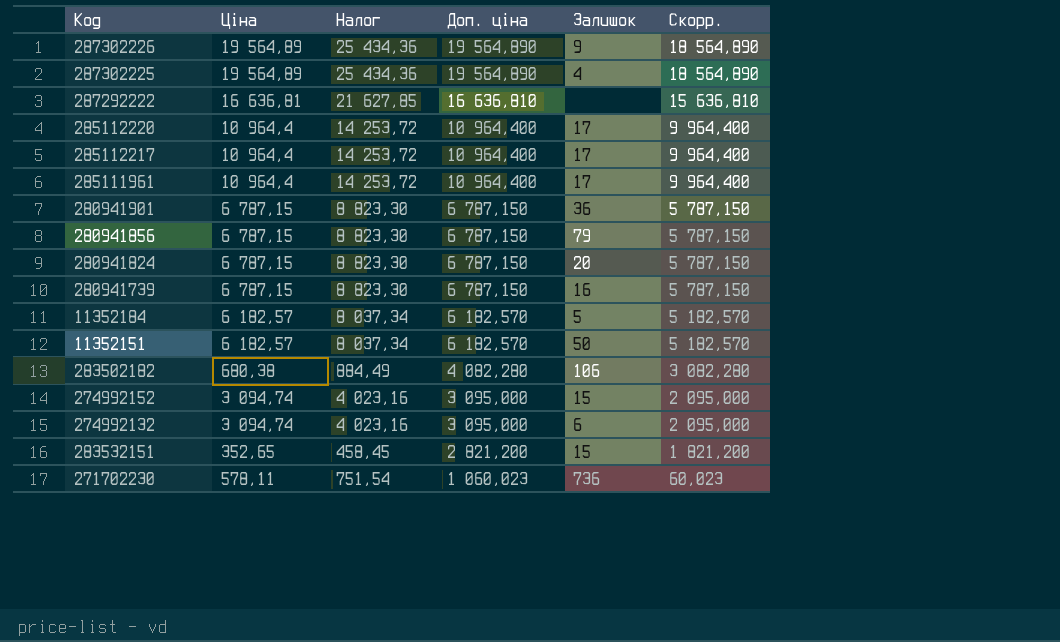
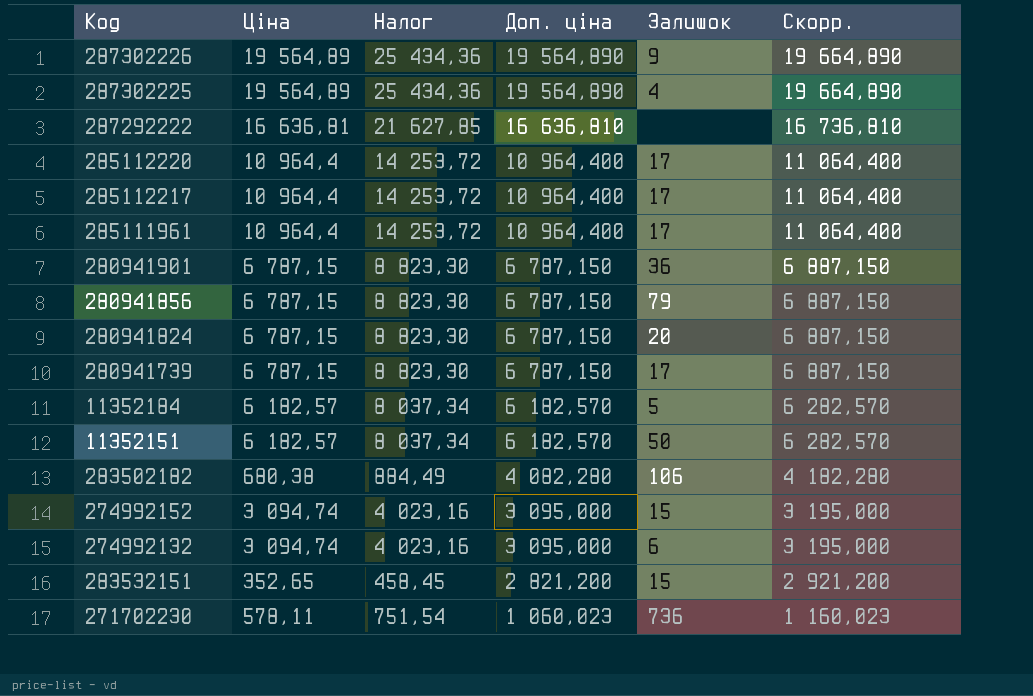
column Скорр. | formula: [Доп. ціна] - 1000 -> [Доп. ціна] + 100
280941739 | Залишок: 16 -> 17

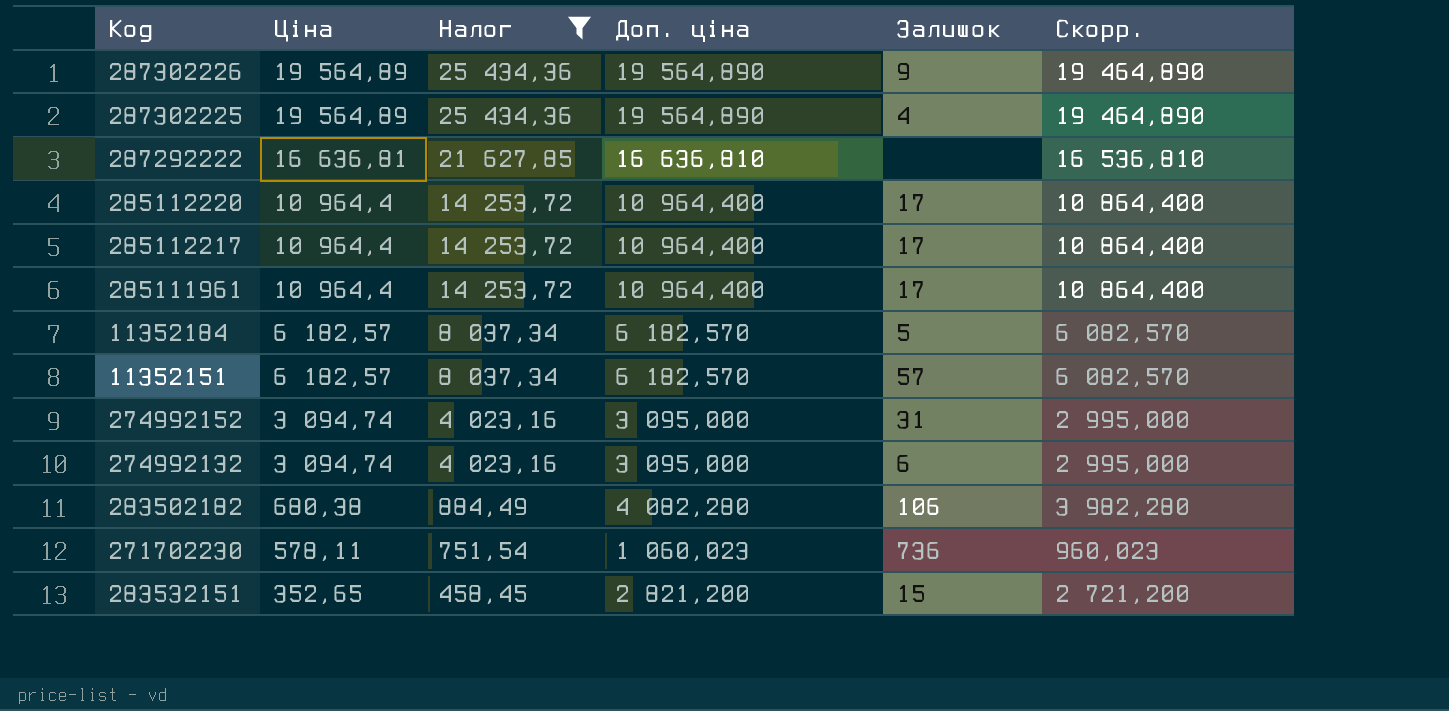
filter: none -> Налог != 8 823,30
row order: Доп. ціна descending -> Ціна descending
column Скорр. | formula: [Доп. ціна] + 100 -> [Доп. ціна] - 100
11352151 | Залишок: 50 -> 57
274992152 | Залишок: 15 -> 31

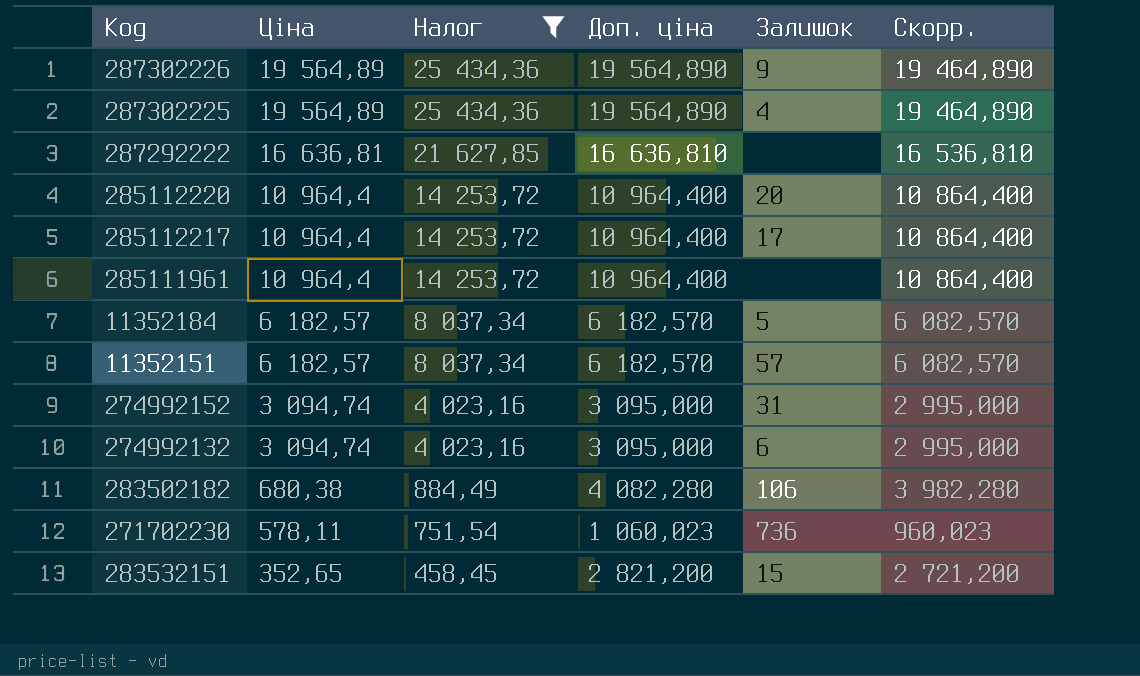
285112220 | Залишок: 17 -> 20
285111961 | Залишок: 17 -> none

